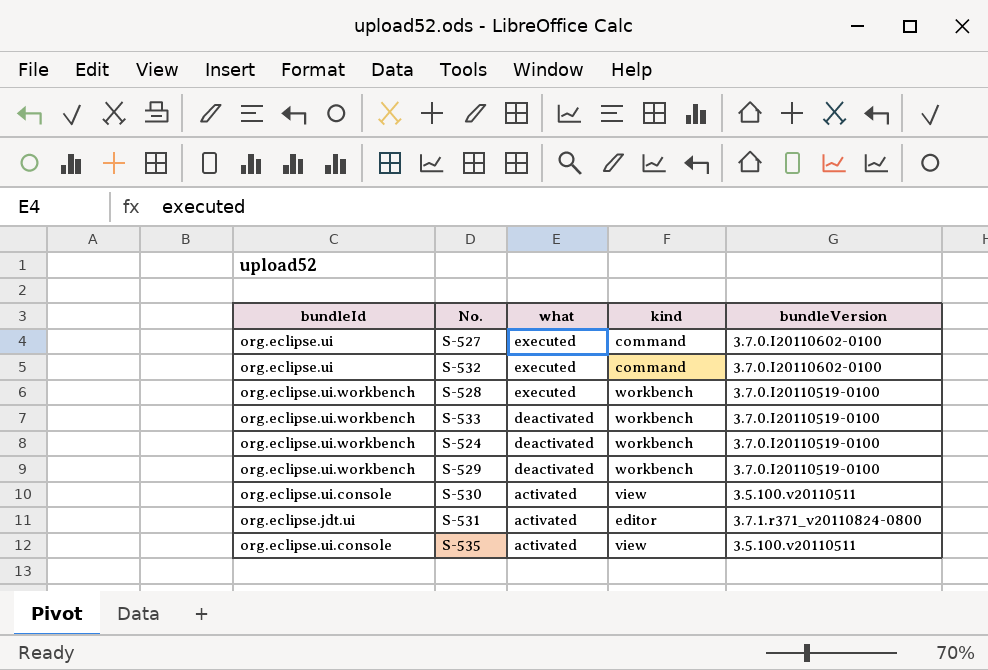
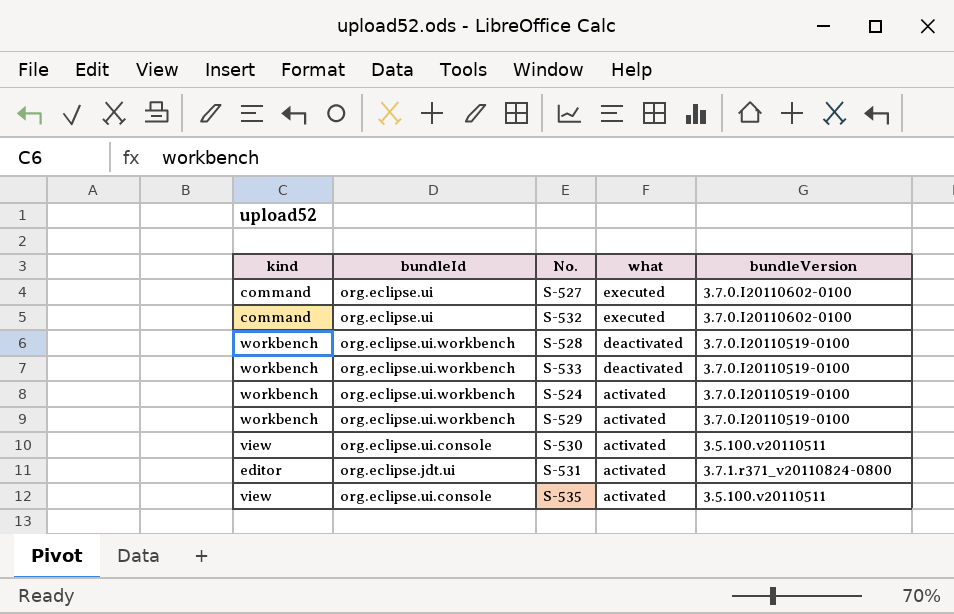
column kind | position: 4 -> 1
S-528 | what: executed -> deactivated
S-524 | what: deactivated -> activated
S-529 | what: deactivated -> activated

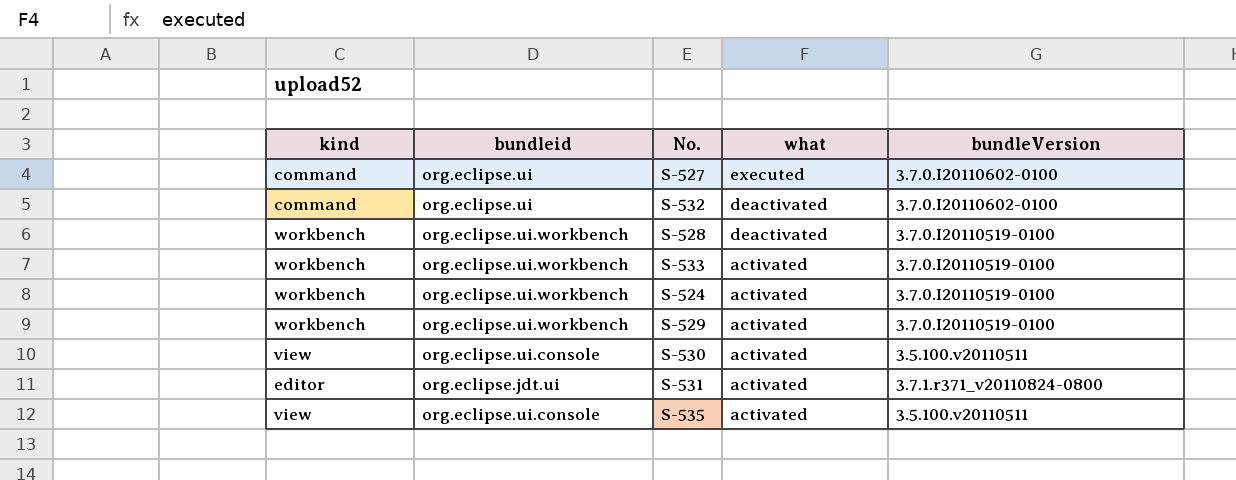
column name: bundleId -> bundleid
S-532 | what: executed -> deactivated
S-533 | what: deactivated -> activated

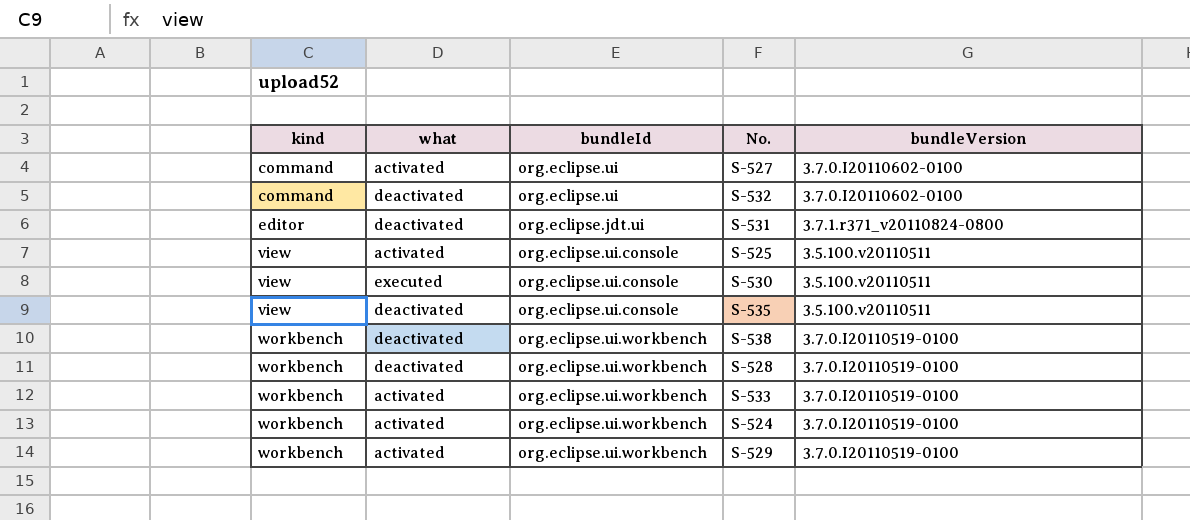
row order: what descending -> kind ascending
column what | position: 4 -> 2
column name: bundleid -> bundleId
S-527 | what: executed -> activated
S-531 | what: activated -> deactivated
row S-525: none -> view | activated | org.eclipse.ui.console | 3.5.100.v20110511
S-530 | what: activated -> executed
S-535 | what: activated -> deactivated
row S-538: none -> workbench | deactivated | org.eclipse.ui.workbench | 3.7.0.I20110519-0100

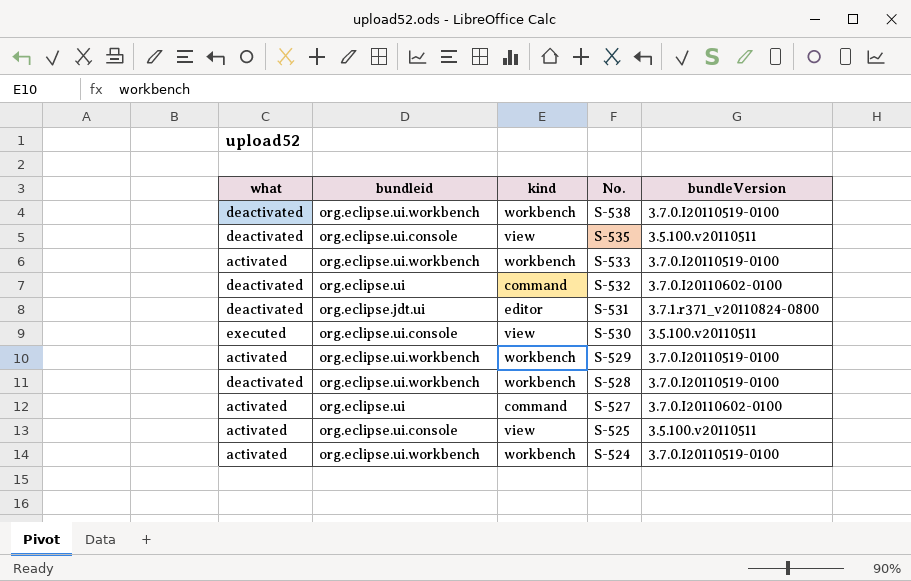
row order: kind ascending -> No. descending
column name: bundleId -> bundleid
column kind | position: 1 -> 3

